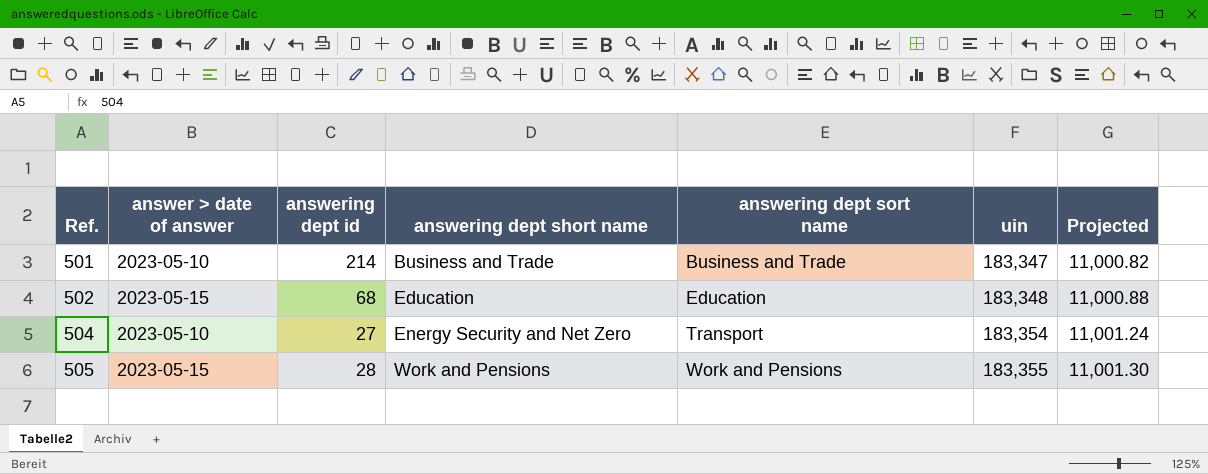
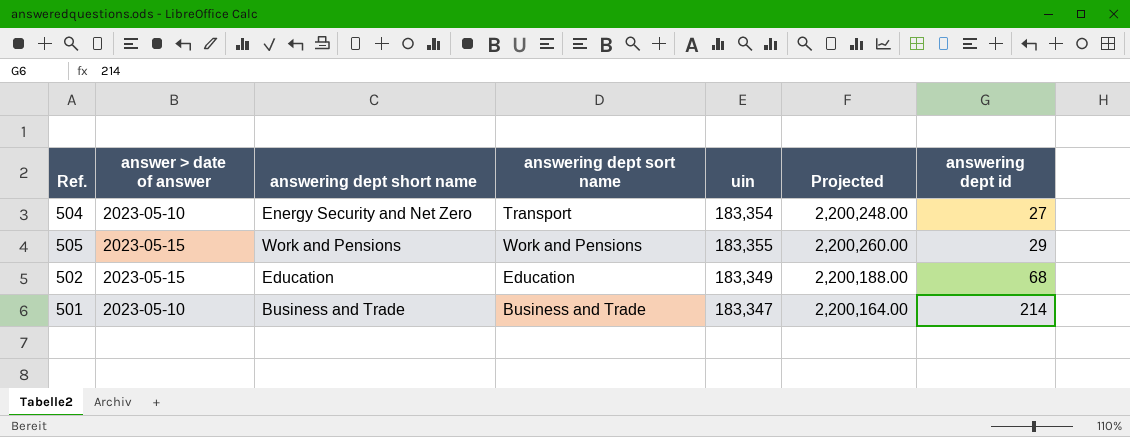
row order: Ref. ascending -> answering dept id ascending
column Projected | formula: [uin] * 0.06 -> [uin] * 12
column answering dept id | position: 3 -> 7
505 | answering dept id: 28 -> 29
502 | uin: 183,348 -> 183,349

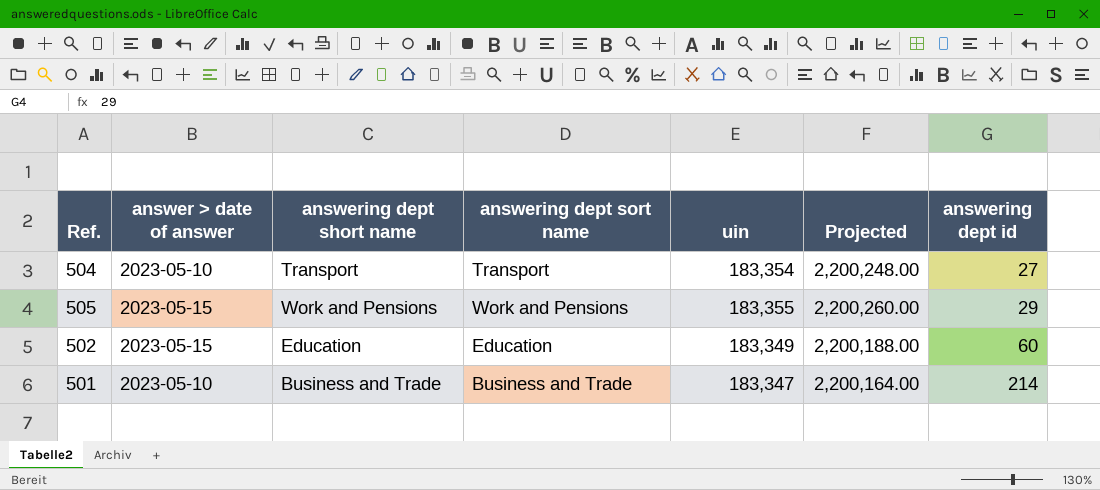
504 | answering dept short name: Energy Security and Net Zero -> Transport
502 | answering dept id: 68 -> 60

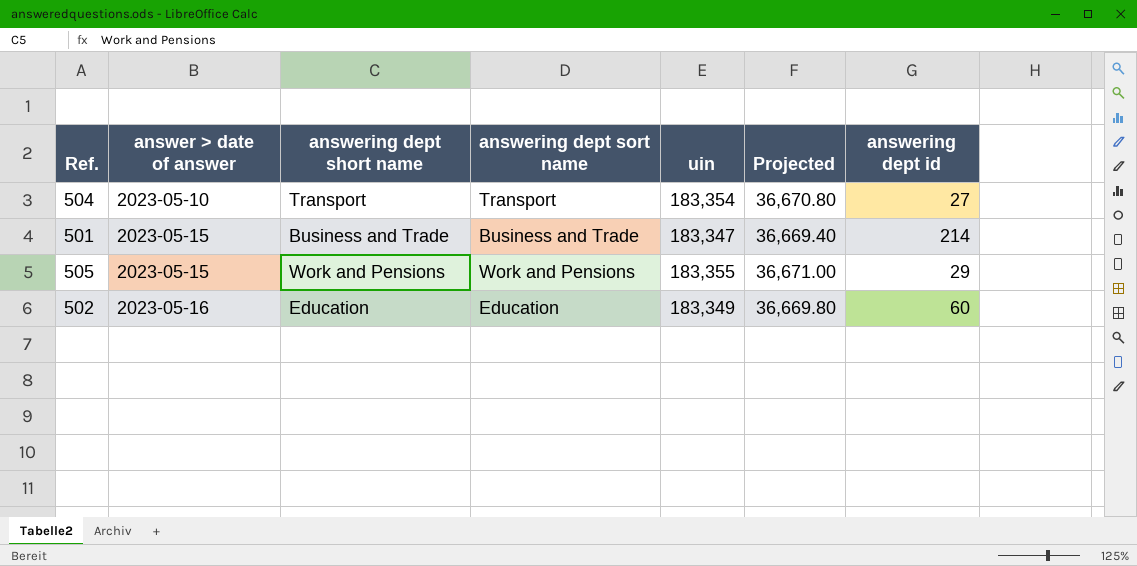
row order: answering dept id ascending -> answer > date of answer ascending
column Projected | formula: [uin] * 12 -> [uin] * 0.2
501 | answer > date of answer: 2023-05-10 -> 2023-05-15
502 | answer > date of answer: 2023-05-15 -> 2023-05-16

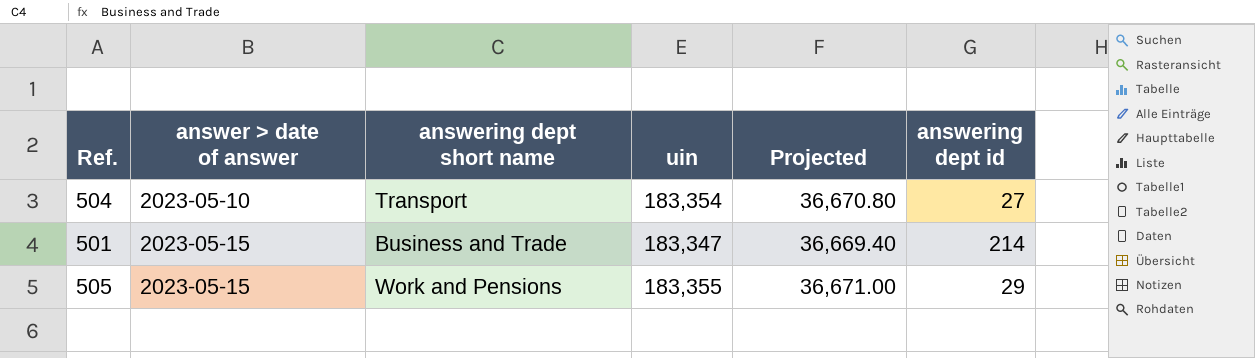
column answering dept sort name | position: 4 -> none
row 502: 2023-05-16 | Education | Education | 183,349 | 36,669.80 | 60 -> none

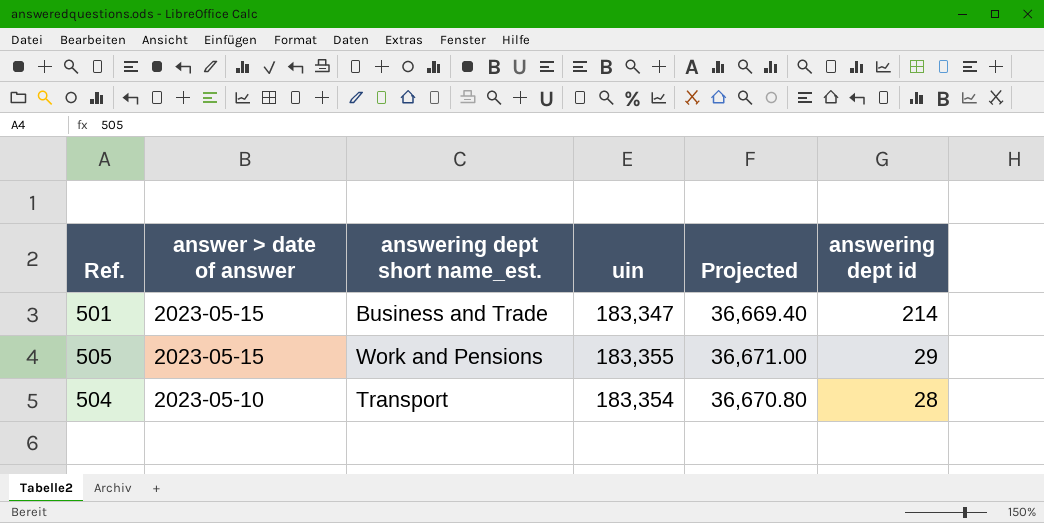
row order: answer > date of answer ascending -> answer > date of answer descending
column name: answering dept short name -> answering dept short name_est.
504 | answering dept id: 27 -> 28

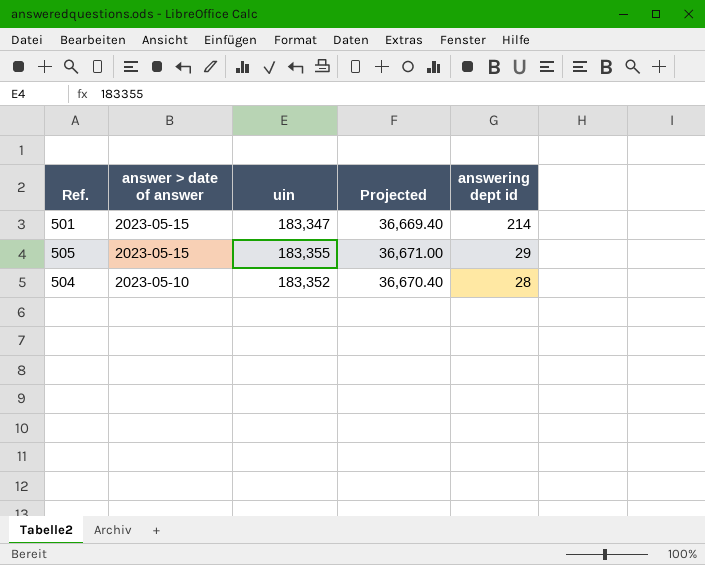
column answering dept short name_est. | position: 3 -> none
504 | uin: 183,354 -> 183,352
504 | Projected: 36,670.80 -> 36,670.40

